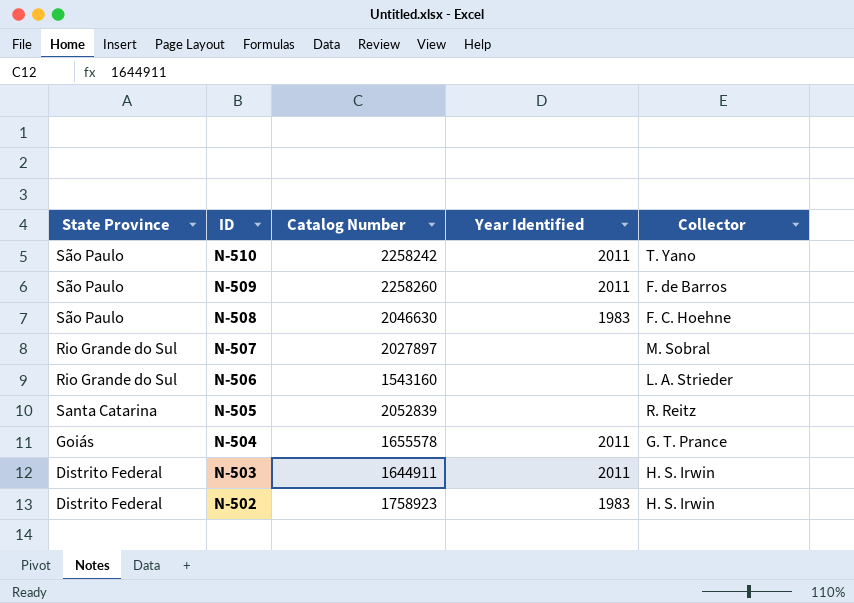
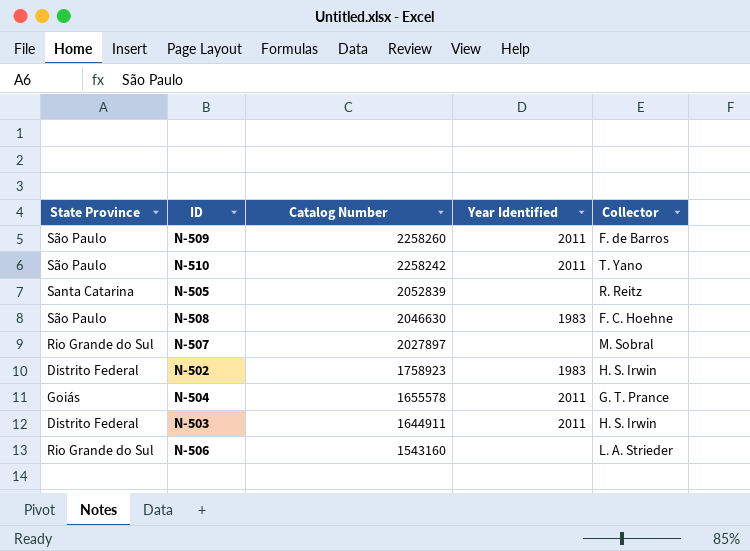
row order: ID descending -> Catalog Number descending

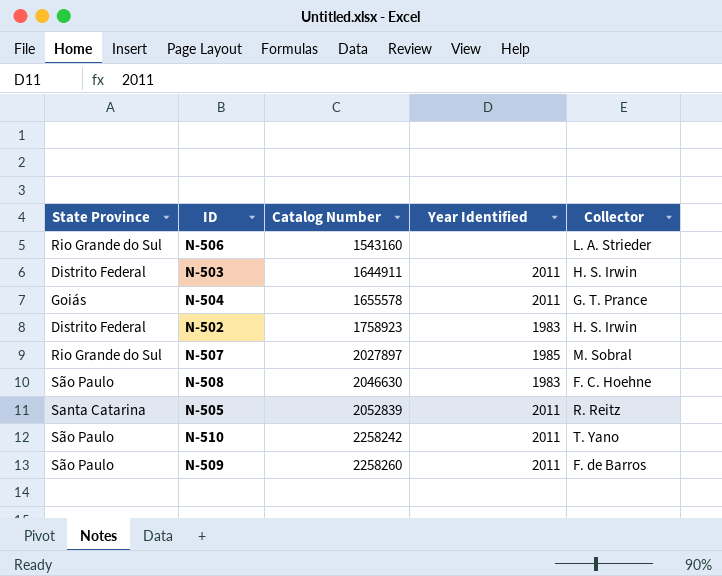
row order: Catalog Number descending -> Catalog Number ascending
N-507 | Year Identified: none -> 1985
N-505 | Year Identified: none -> 2011

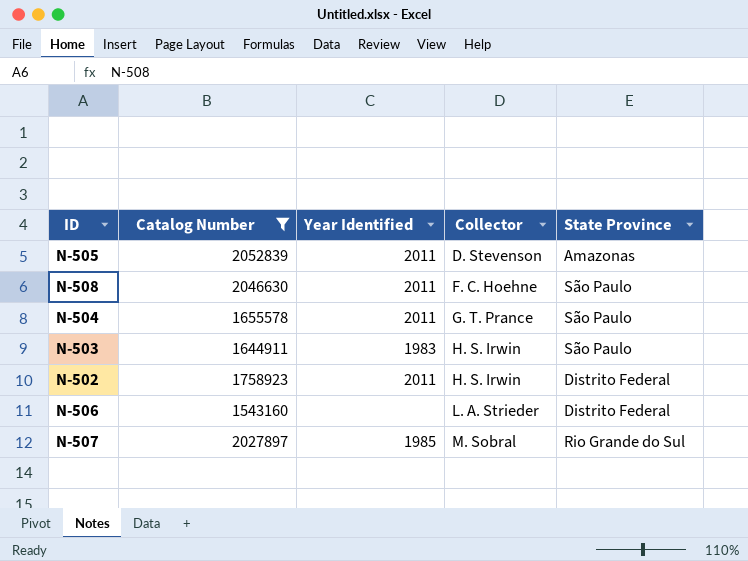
filter: none -> Catalog Number <= 2052839
row order: Catalog Number ascending -> Collector ascending
column State Province | position: 1 -> 5
N-505 | Collector: R. Reitz -> D. Stevenson
N-505 | State Province: Santa Catarina -> Amazonas
N-508 | Year Identified: 1983 -> 2011
N-504 | State Province: Goiás -> São Paulo
N-503 | Year Identified: 2011 -> 1983
N-503 | State Province: Distrito Federal -> São Paulo
N-502 | Year Identified: 1983 -> 2011
N-506 | State Province: Rio Grande do Sul -> Distrito Federal

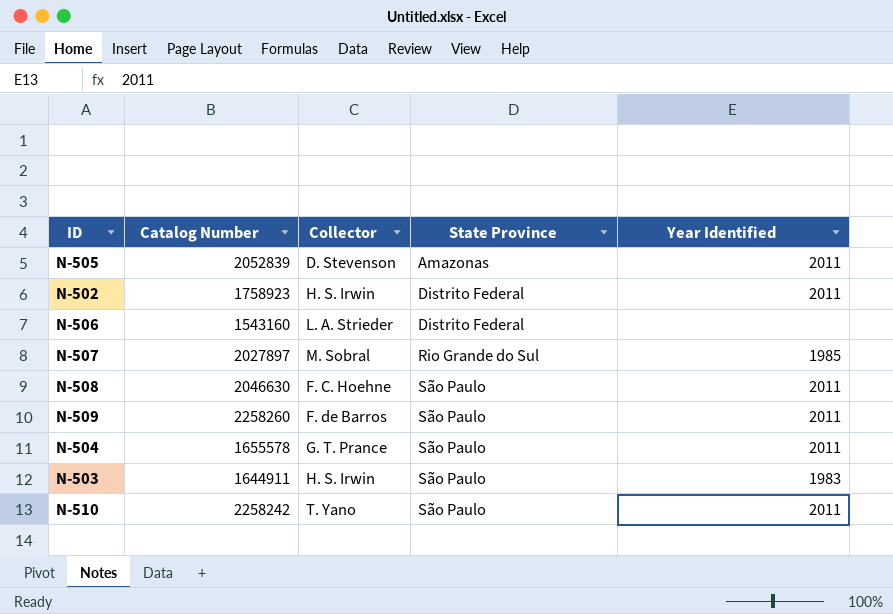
filter: Catalog Number <= 2052839 -> none
row order: Collector ascending -> State Province ascending
column Year Identified | position: 3 -> 5

